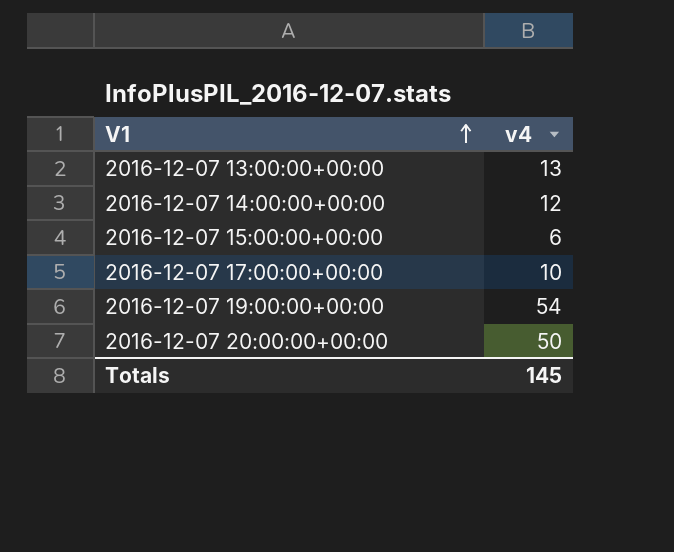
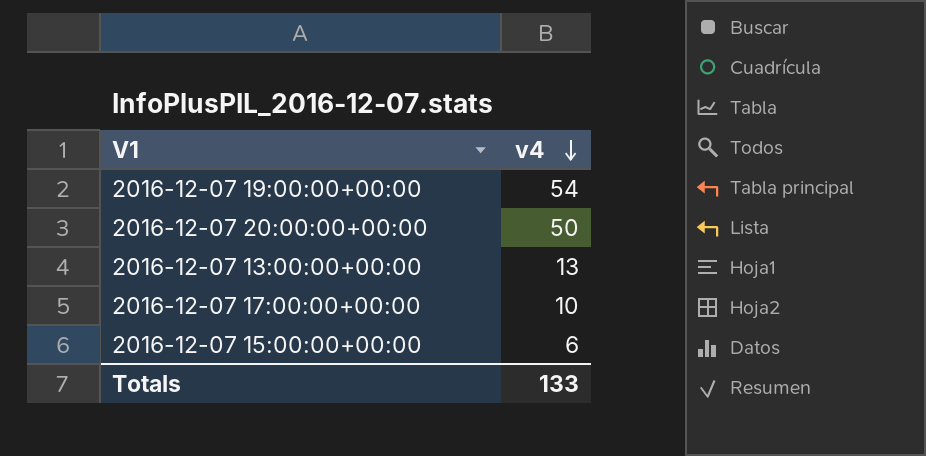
row order: V1 ascending -> v4 descending
row 2016-12-07 14:00:00+00:00: 12 -> none
Totals | v4: 145 -> 133

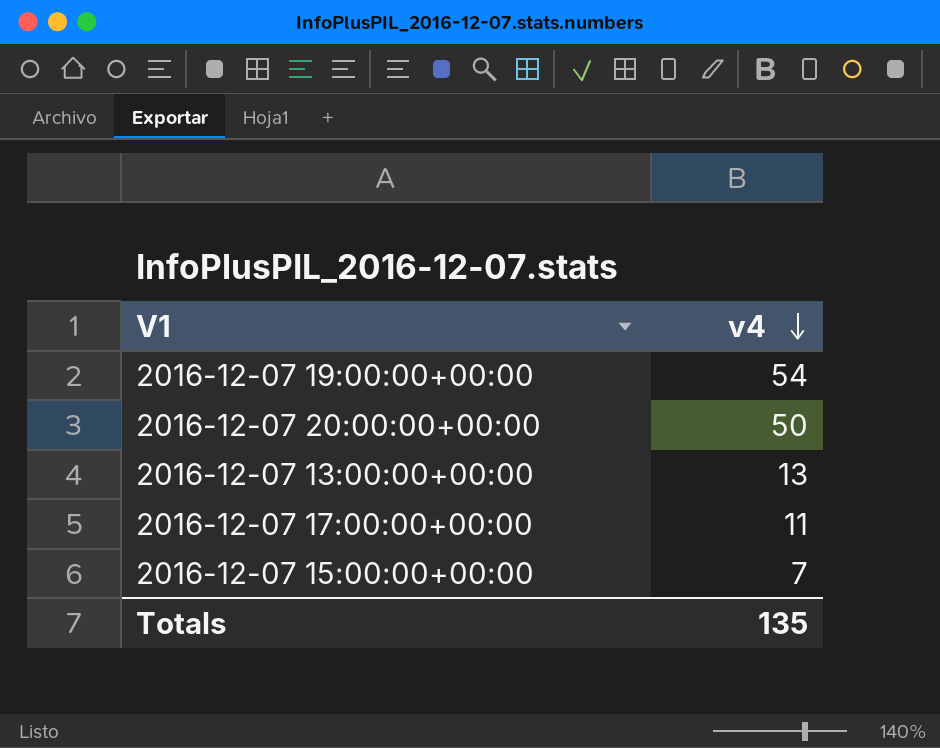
2016-12-07 17:00:00+00:00 | v4: 10 -> 11
2016-12-07 15:00:00+00:00 | v4: 6 -> 7
Totals | v4: 133 -> 135

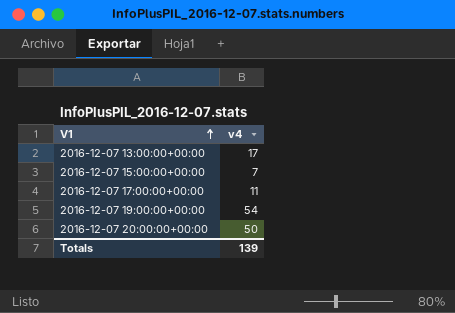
row order: v4 descending -> V1 ascending
2016-12-07 13:00:00+00:00 | v4: 13 -> 17
Totals | v4: 135 -> 139

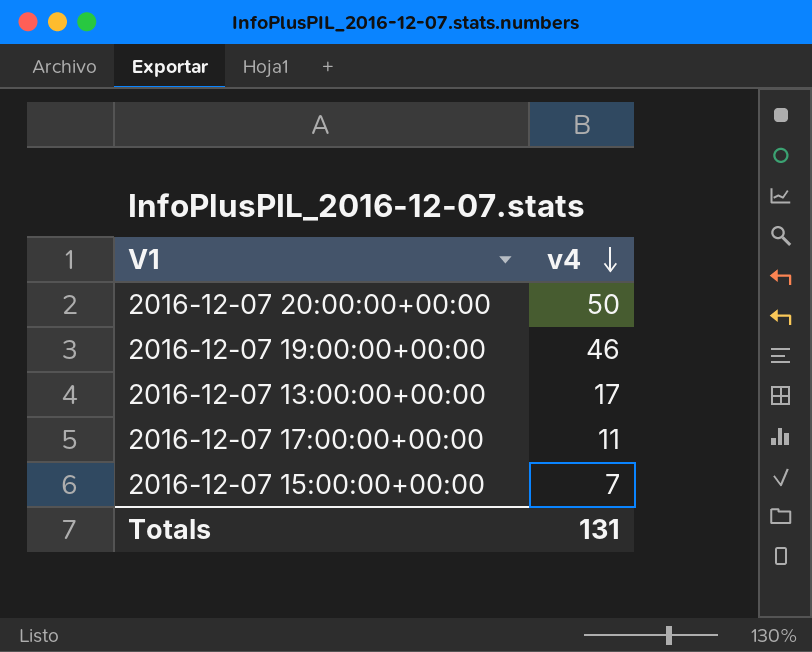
row order: V1 ascending -> v4 descending
2016-12-07 19:00:00+00:00 | v4: 54 -> 46
Totals | v4: 139 -> 131

